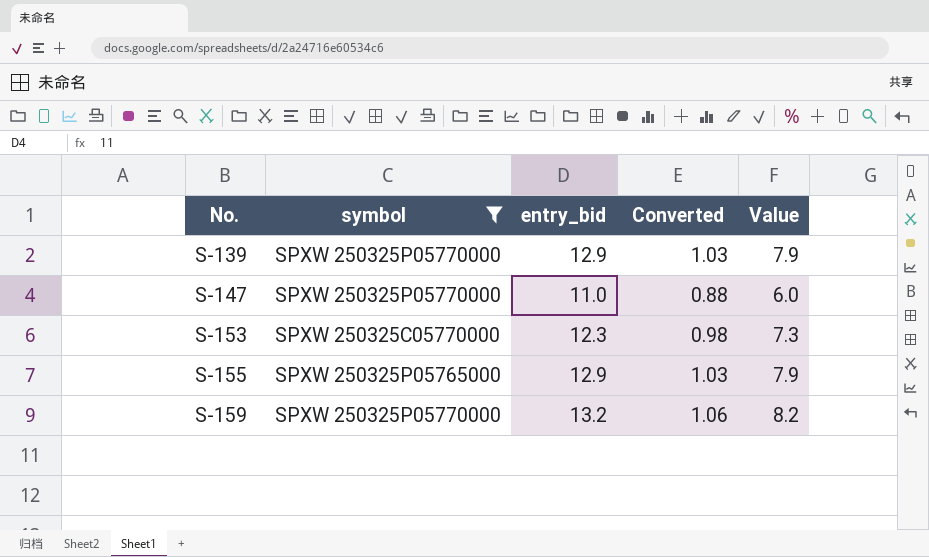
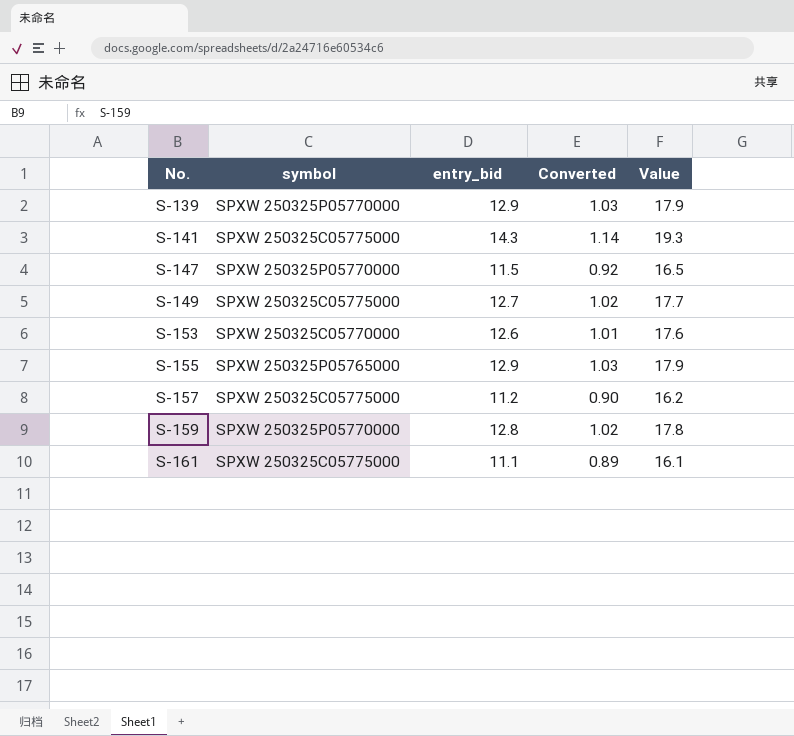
filter: symbol != SPXW 250325C05775000 -> none
column Value | formula: [entry_bid] - 5 -> [entry_bid] + 5
S-147 | entry_bid: 11.0 -> 11.5
S-147 | Converted: 0.88 -> 0.92
S-153 | entry_bid: 12.3 -> 12.6
S-153 | Converted: 0.98 -> 1.01
S-159 | entry_bid: 13.2 -> 12.8
S-159 | Converted: 1.06 -> 1.02

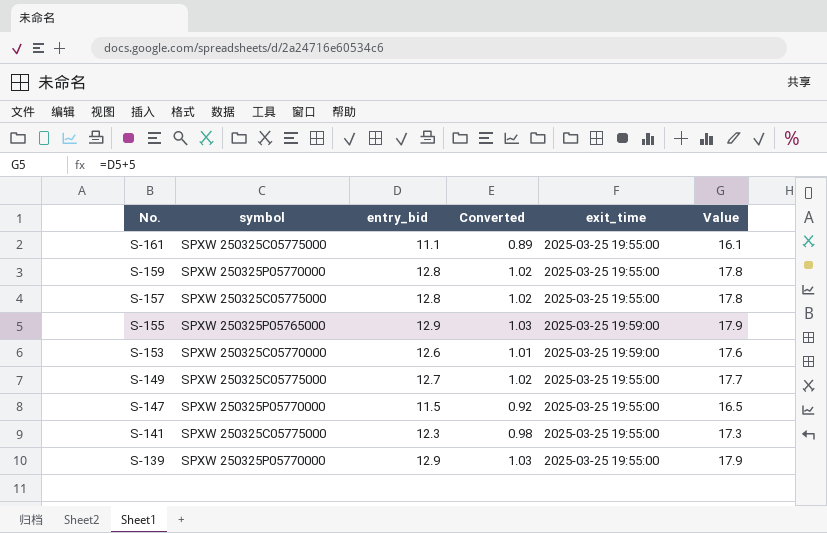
row order: No. ascending -> No. descending
column exit_time | position: none -> 5
S-157 | entry_bid: 11.2 -> 12.8
S-157 | Converted: 0.90 -> 1.02
S-157 | Value: 16.2 -> 17.8
S-141 | entry_bid: 14.3 -> 12.3
S-141 | Converted: 1.14 -> 0.98
S-141 | Value: 19.3 -> 17.3

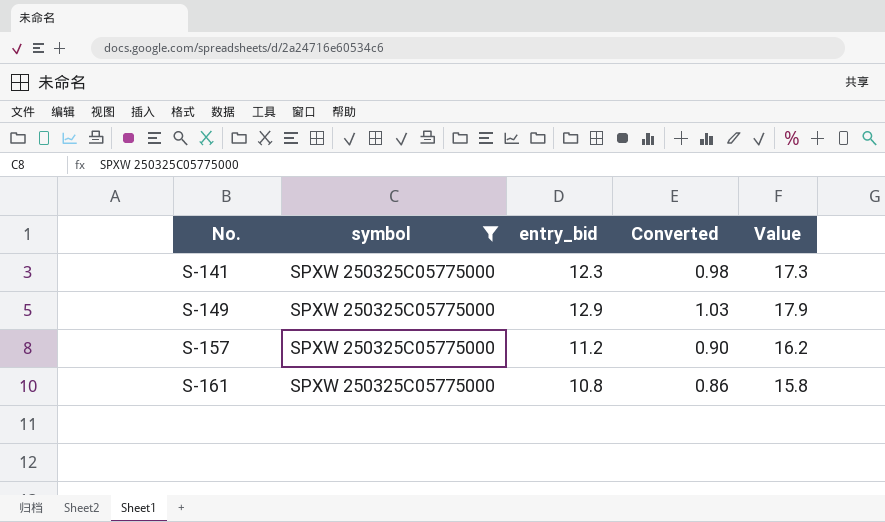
filter: none -> symbol = SPXW 250325C05775000
row order: No. descending -> No. ascending
column exit_time | position: 5 -> none
S-149 | entry_bid: 12.7 -> 12.9
S-149 | Converted: 1.02 -> 1.03
S-149 | Value: 17.7 -> 17.9
S-157 | entry_bid: 12.8 -> 11.2
S-157 | Converted: 1.02 -> 0.90
S-157 | Value: 17.8 -> 16.2
S-161 | entry_bid: 11.1 -> 10.8
S-161 | Converted: 0.89 -> 0.86
S-161 | Value: 16.1 -> 15.8

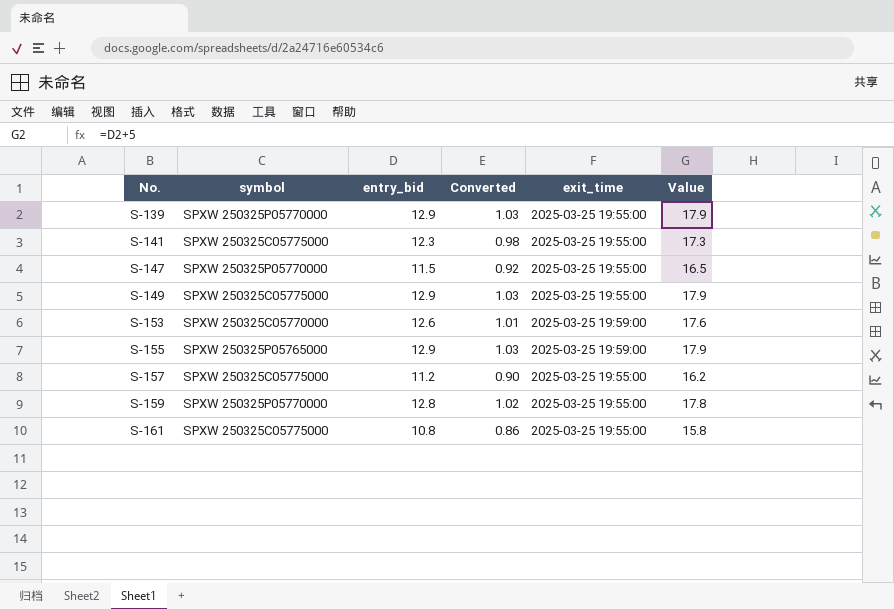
filter: symbol = SPXW 250325C05775000 -> none
column exit_time | position: none -> 5

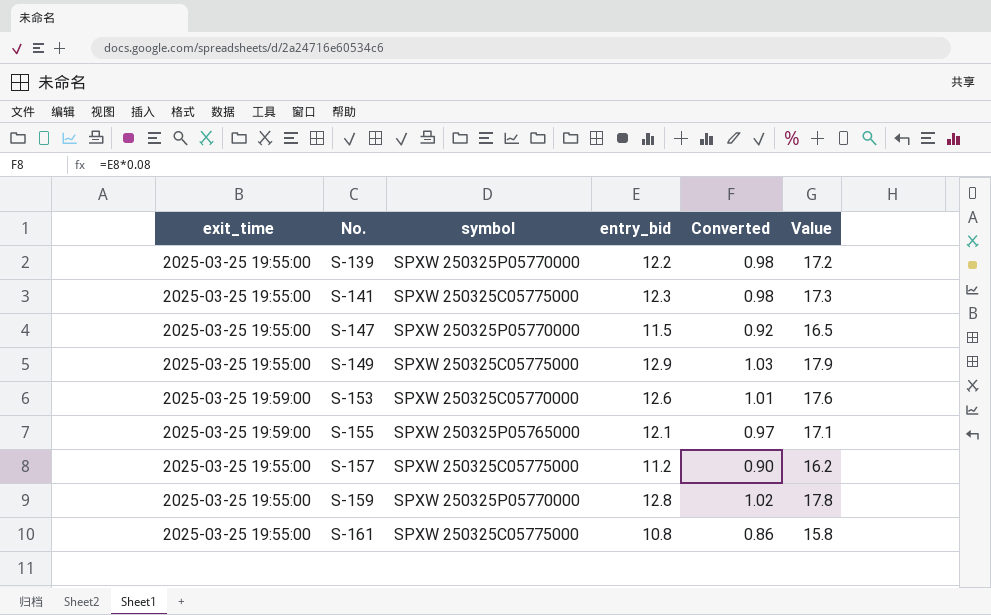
column exit_time | position: 5 -> 1
S-139 | entry_bid: 12.9 -> 12.2
S-139 | Converted: 1.03 -> 0.98
S-139 | Value: 17.9 -> 17.2
S-155 | entry_bid: 12.9 -> 12.1
S-155 | Converted: 1.03 -> 0.97
S-155 | Value: 17.9 -> 17.1

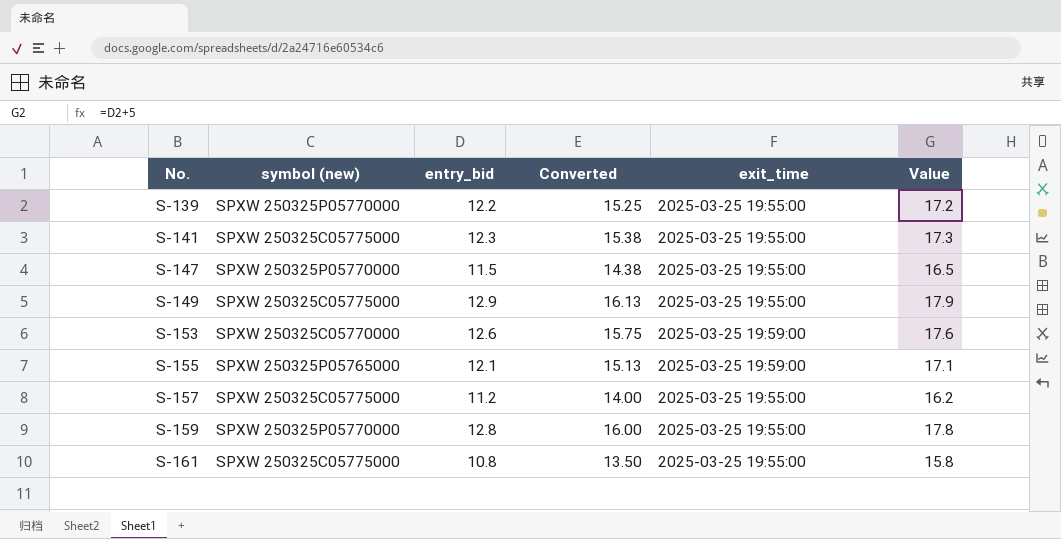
column name: symbol -> symbol (new)
column Converted | formula: [entry_bid] * 0.08 -> [entry_bid] * 1.25
column exit_time | position: 1 -> 5

